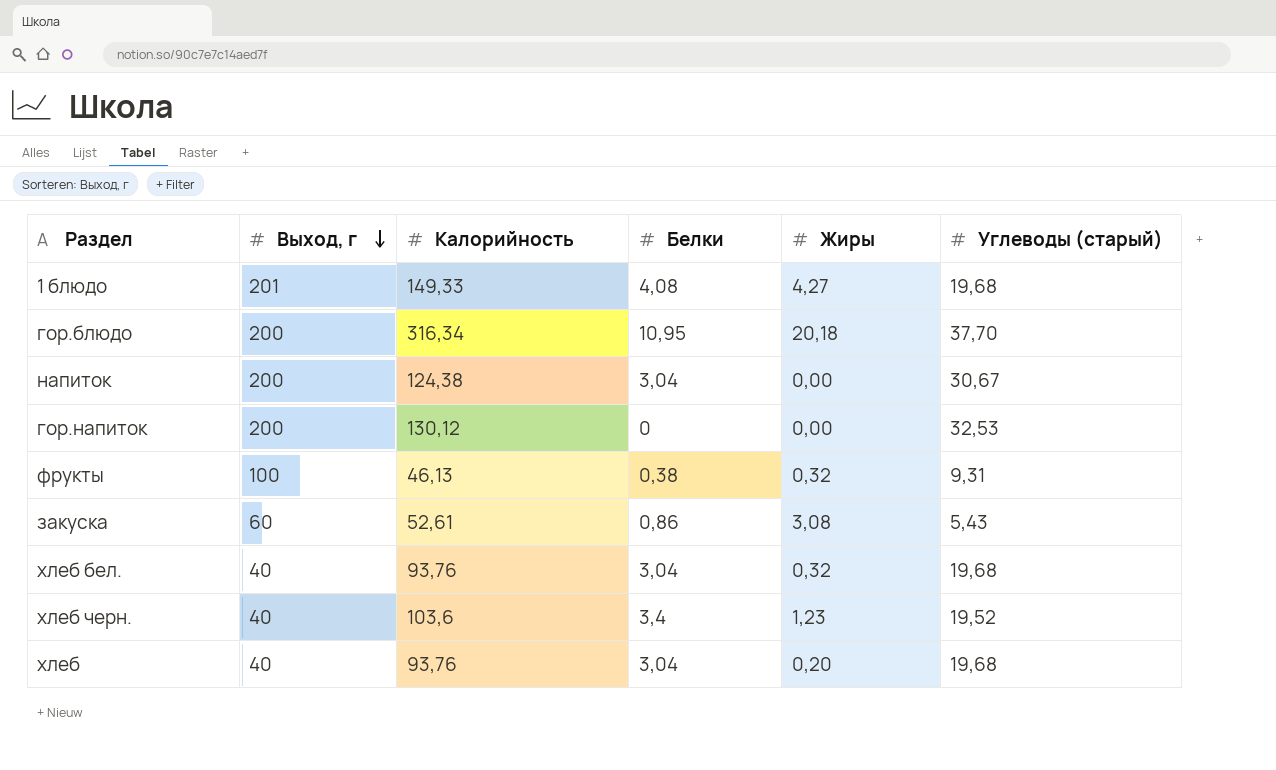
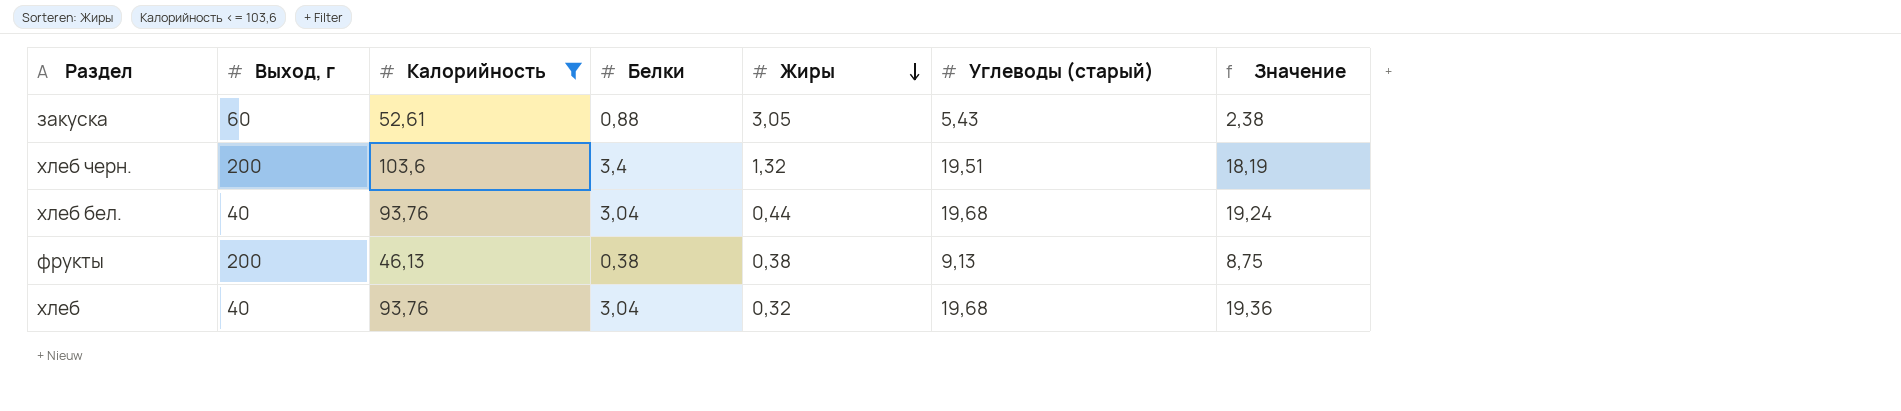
filter: none -> Калорийность <= 103,6
row order: Выход, г descending -> Жиры descending
column Значение | formula: none -> [Углеводы (старый)] - [Жиры]
закуска | Белки: 0,86 -> 0,88
закуска | Жиры: 3,08 -> 3,05
хлеб черн. | Выход, г: 40 -> 200
хлеб черн. | Жиры: 1,23 -> 1,32
хлеб черн. | Углеводы (старый): 19,52 -> 19,51
хлеб бел. | Жиры: 0,32 -> 0,44
фрукты | Выход, г: 100 -> 200
фрукты | Жиры: 0,32 -> 0,38
фрукты | Углеводы (старый): 9,31 -> 9,13
хлеб | Жиры: 0,20 -> 0,32

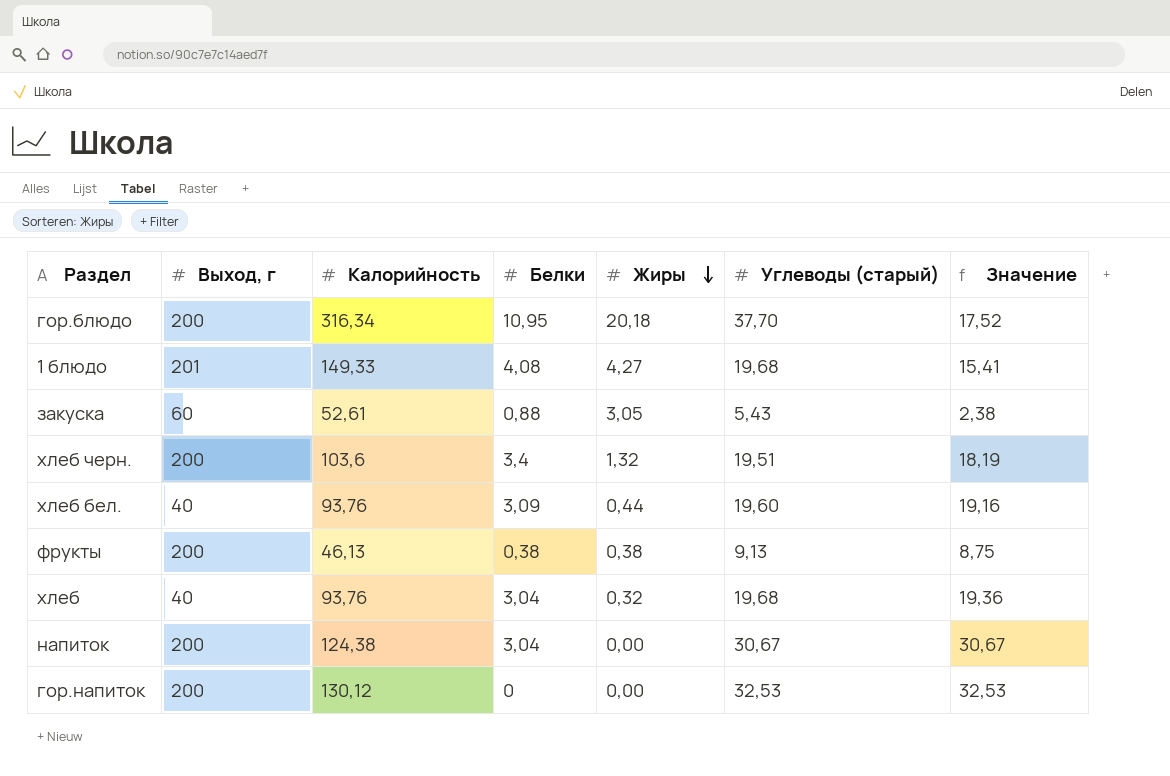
filter: Калорийность <= 103,6 -> none
хлеб бел. | Белки: 3,04 -> 3,09
хлеб бел. | Углеводы (старый): 19,68 -> 19,60
хлеб бел. | Значение: 19,24 -> 19,16

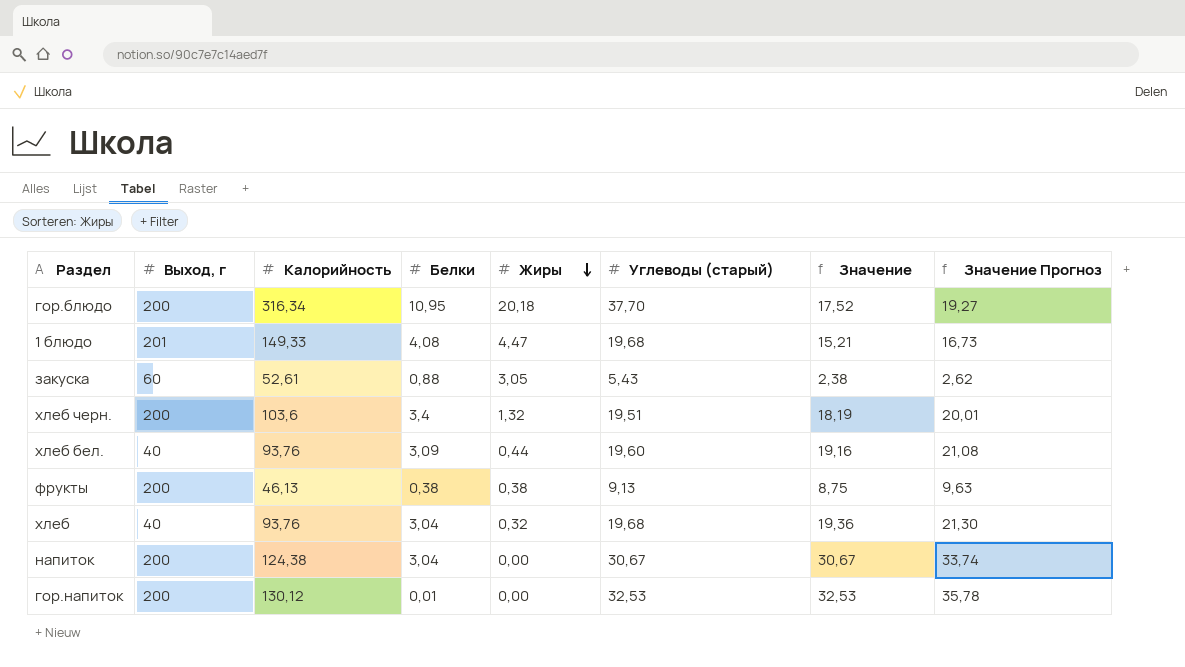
column Значение Прогноз | formula: none -> [Значение] * 1,1
1 блюдо | Жиры: 4,27 -> 4,47
1 блюдо | Значение: 15,41 -> 15,21
гор.напиток | Белки: 0 -> 0,01

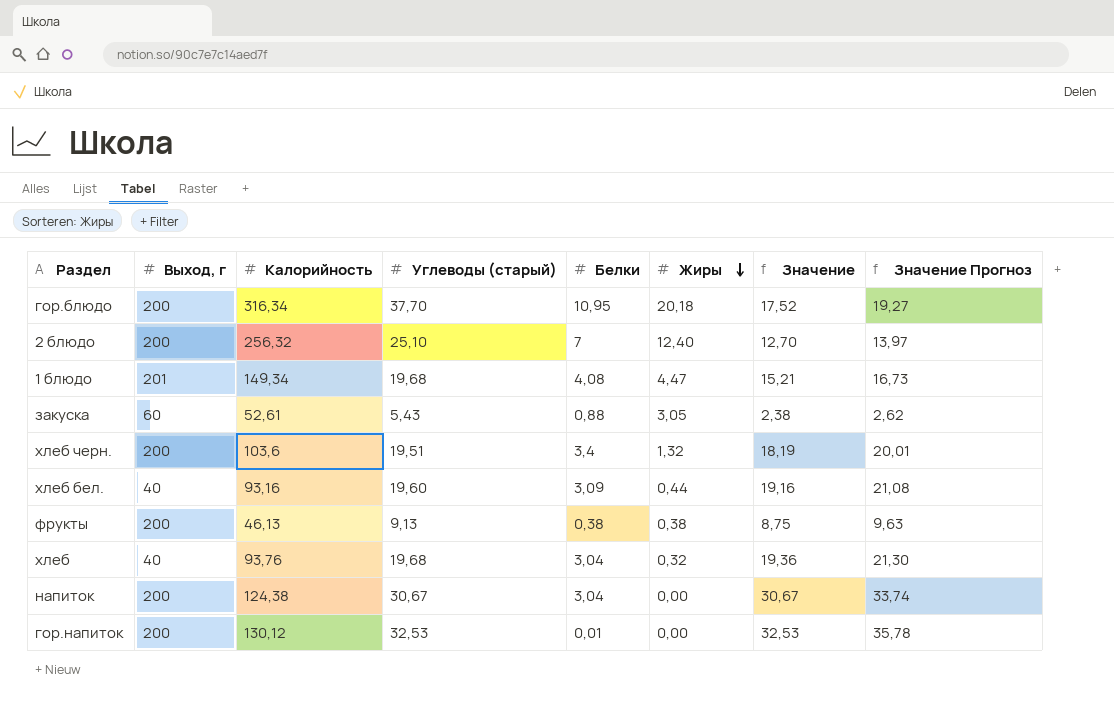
column Углеводы (старый) | position: 6 -> 4
row 2 блюдо: none -> 200 | 256,32 | 25,10 | 7 | 12,40 | 12,70 | 13,97
1 блюдо | Калорийность: 149,33 -> 149,34
хлеб бел. | Калорийность: 93,76 -> 93,16

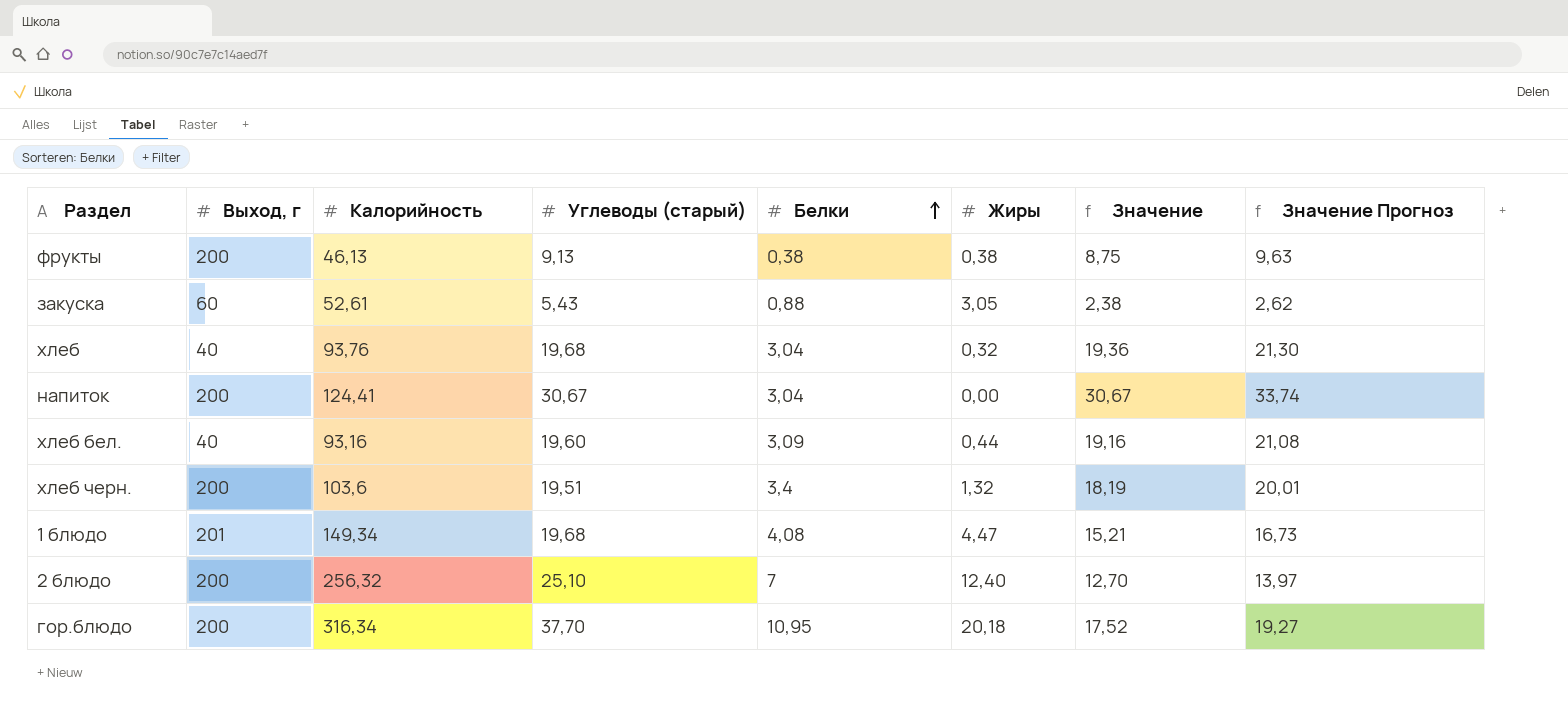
row order: Жиры descending -> Белки ascending
row гор.напиток: 200 | 130,12 | 32,53 | 0,01 | 0,00 | 32,53 | 35,78 -> none
напиток | Калорийность: 124,38 -> 124,41

